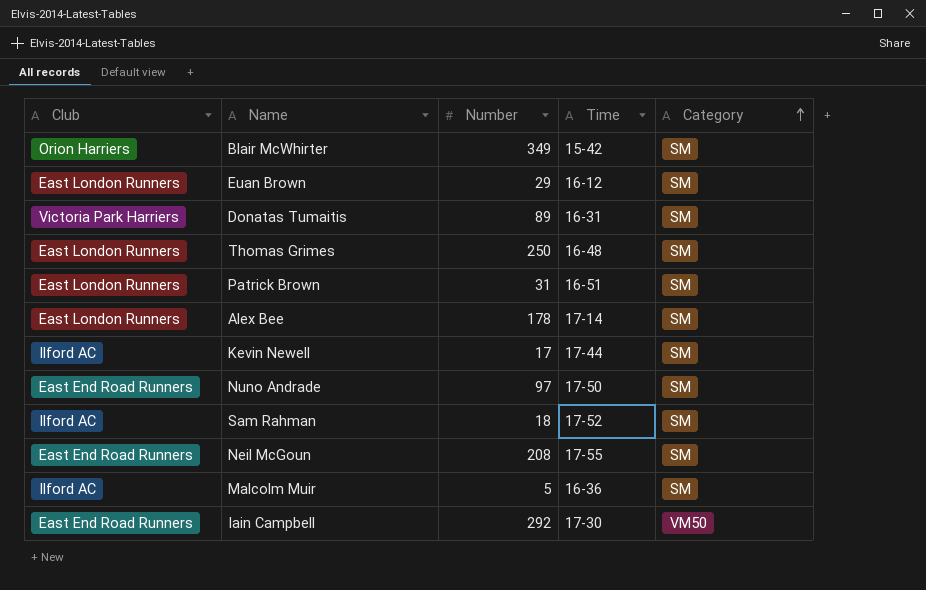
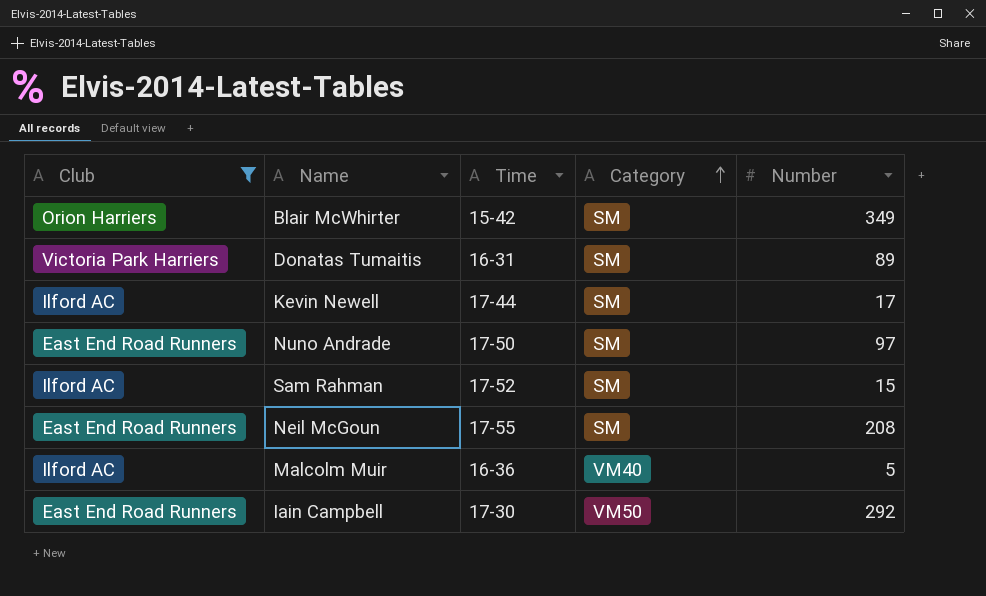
filter: none -> Club != East London Runners
column Number | position: 3 -> 5
Sam Rahman | Number: 18 -> 15
Malcolm Muir | Category: SM -> VM40

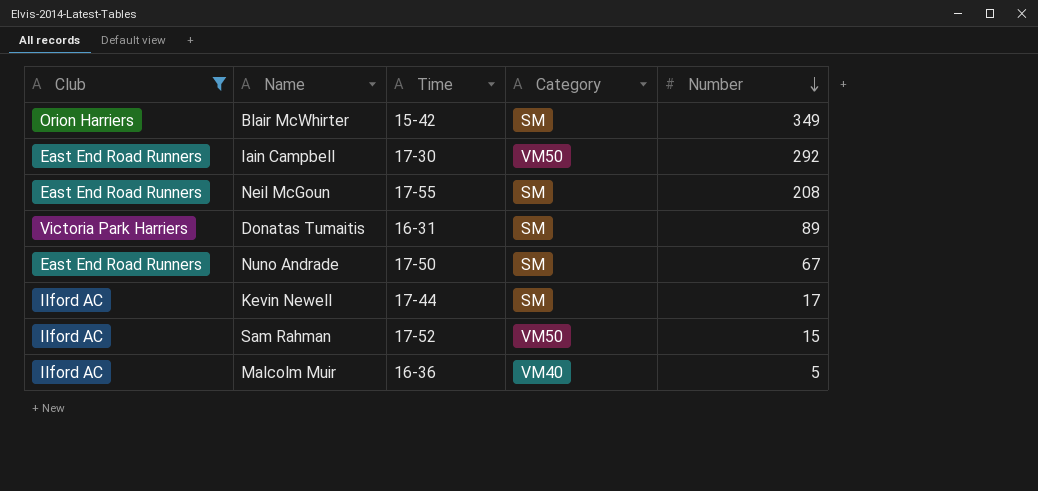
row order: Category ascending -> Number descending
Nuno Andrade | Number: 97 -> 67
Sam Rahman | Category: SM -> VM50

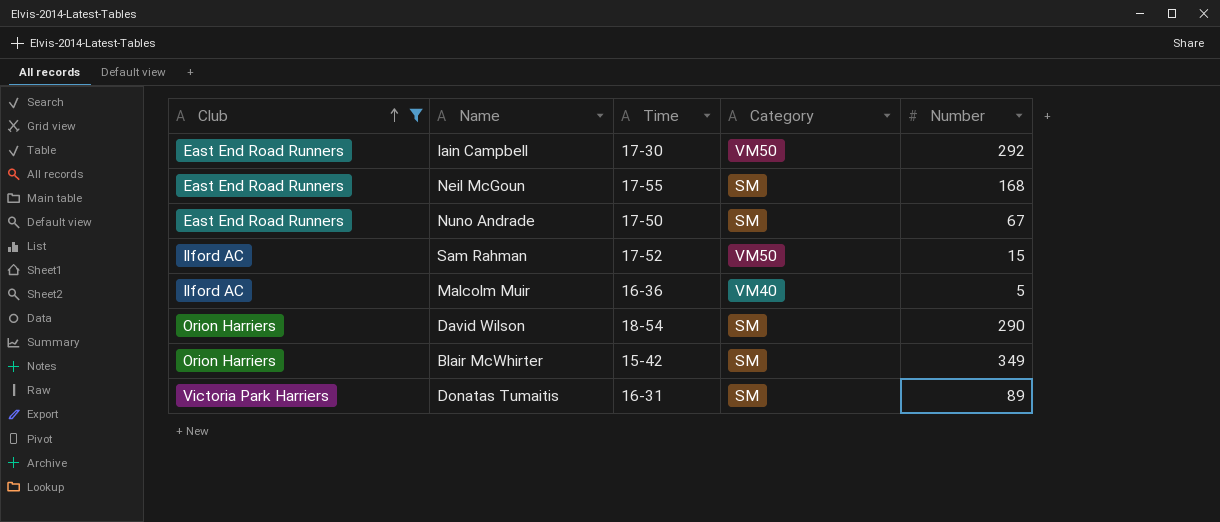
row order: Number descending -> Club ascending
row Kevin Newell: Ilford AC | 17-44 | SM | 17 -> none
Neil McGoun | Number: 208 -> 168
row David Wilson: none -> Orion Harriers | 18-54 | SM | 290

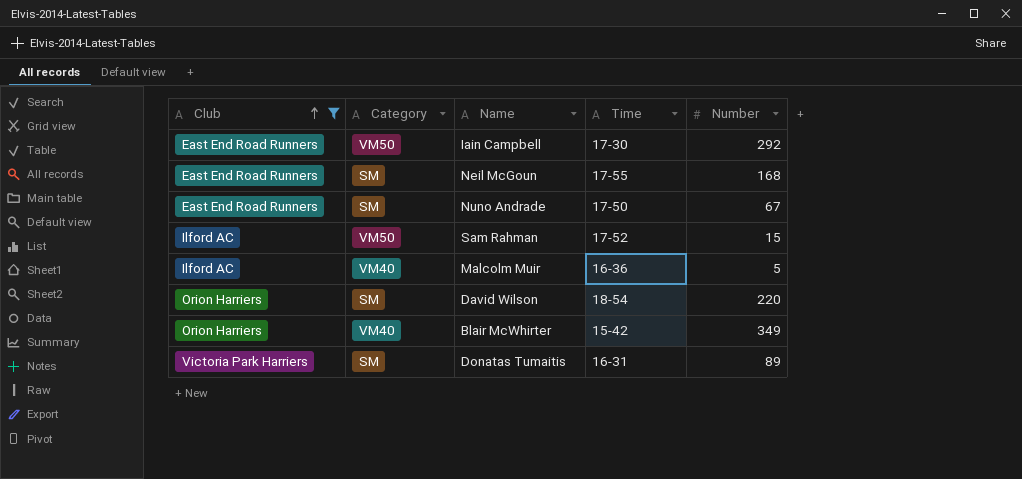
column Category | position: 4 -> 2
David Wilson | Number: 290 -> 220
Blair McWhirter | Category: SM -> VM40

